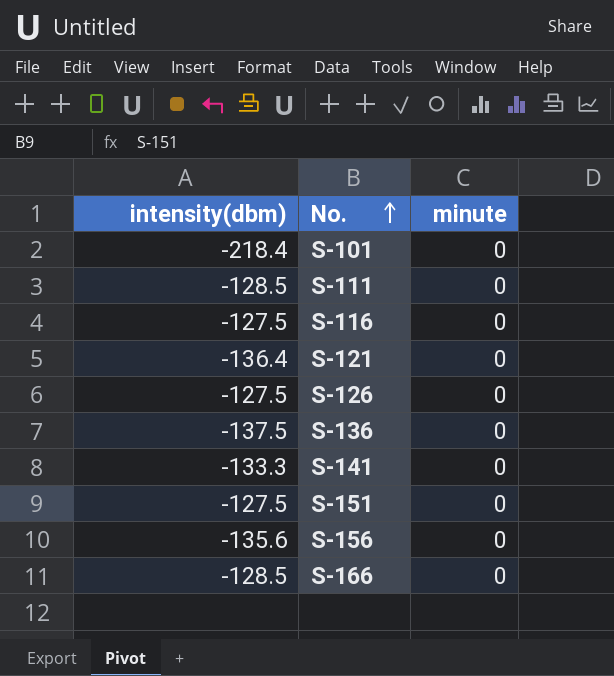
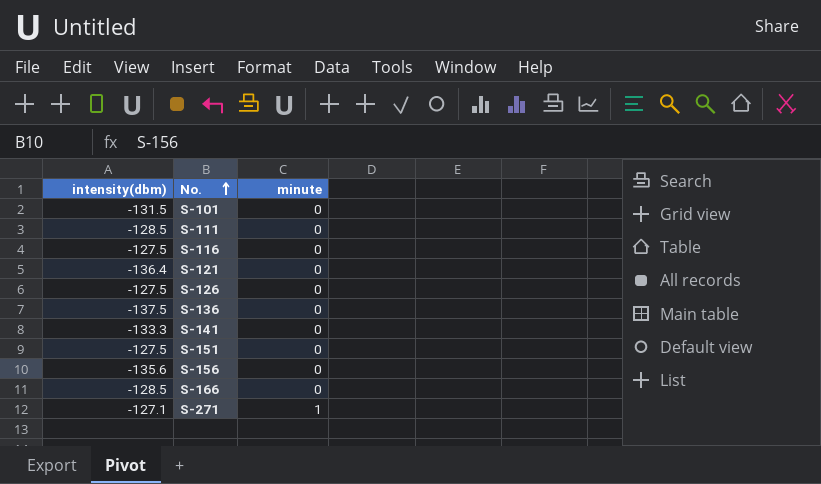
S-101 | intensity(dbm): -218.4 -> -131.5
row S-271: none -> -127.1 | 1

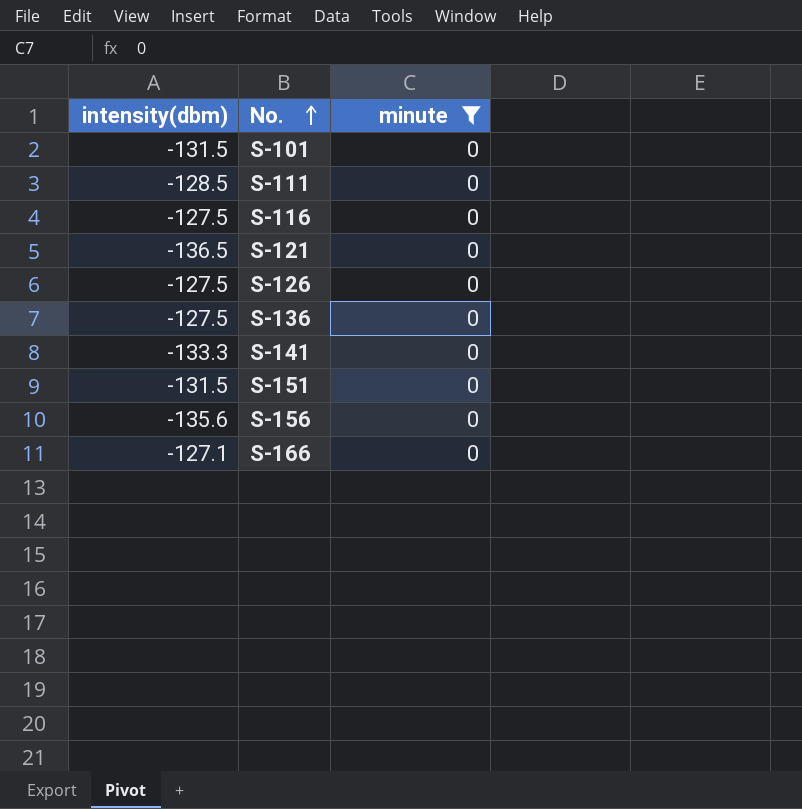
filter: none -> minute = 0
S-121 | intensity(dbm): -136.4 -> -136.5
S-136 | intensity(dbm): -137.5 -> -127.5
S-151 | intensity(dbm): -127.5 -> -131.5
S-166 | intensity(dbm): -128.5 -> -127.1

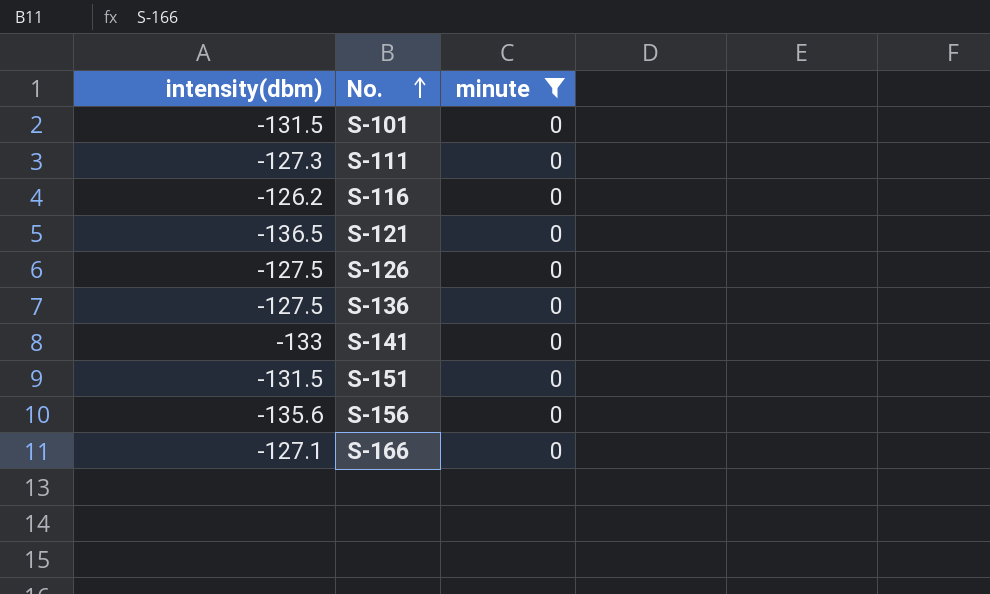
S-111 | intensity(dbm): -128.5 -> -127.3
S-116 | intensity(dbm): -127.5 -> -126.2
S-141 | intensity(dbm): -133.3 -> -133

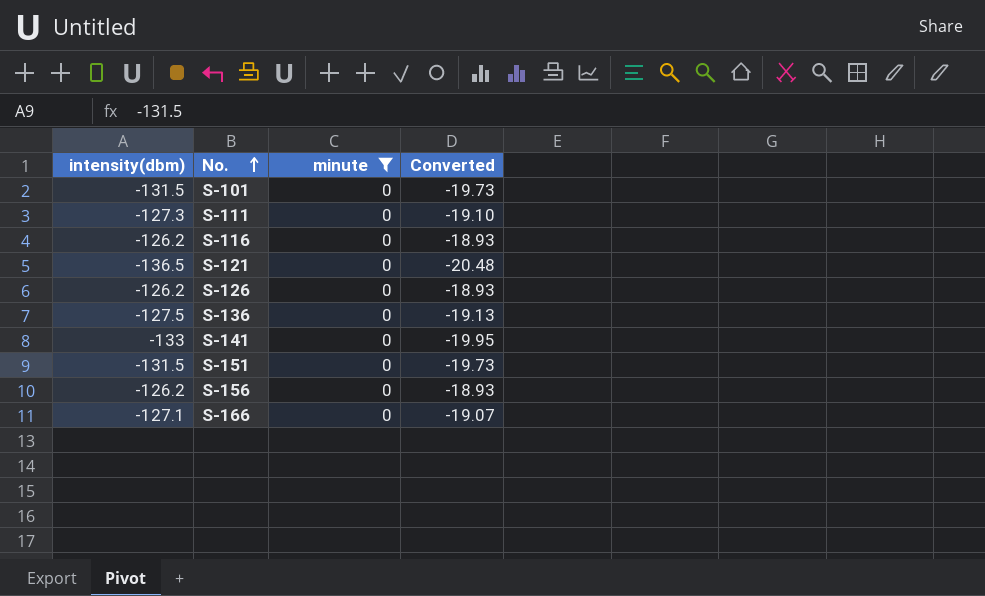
column Converted | formula: none -> [intensity(dbm)] * 0.15
S-126 | intensity(dbm): -127.5 -> -126.2
S-156 | intensity(dbm): -135.6 -> -126.2

